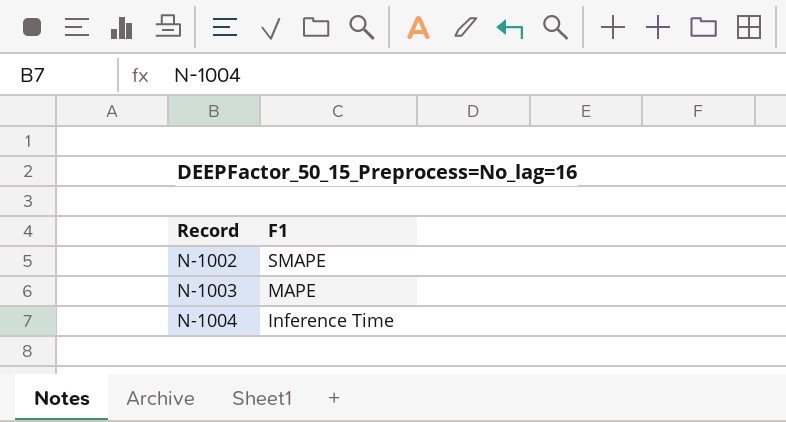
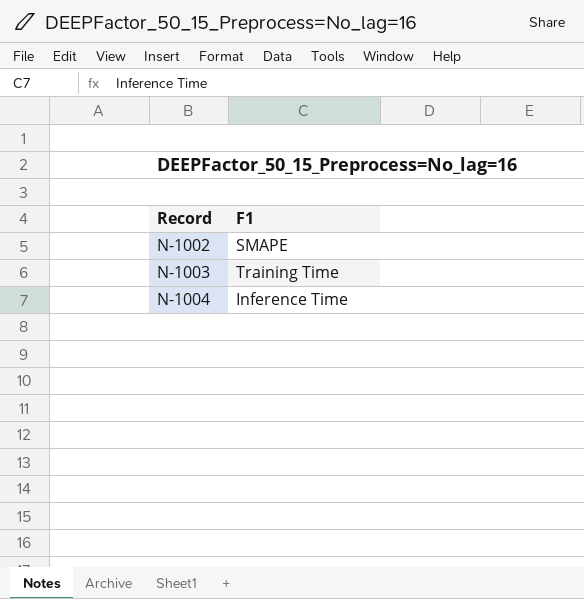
N-1003 | F1: MAPE -> Training Time

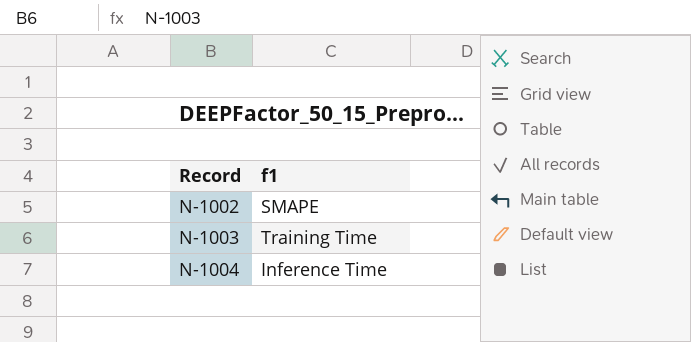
column name: F1 -> f1

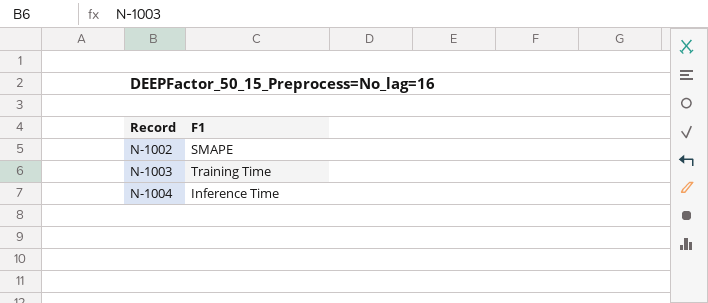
column name: f1 -> F1

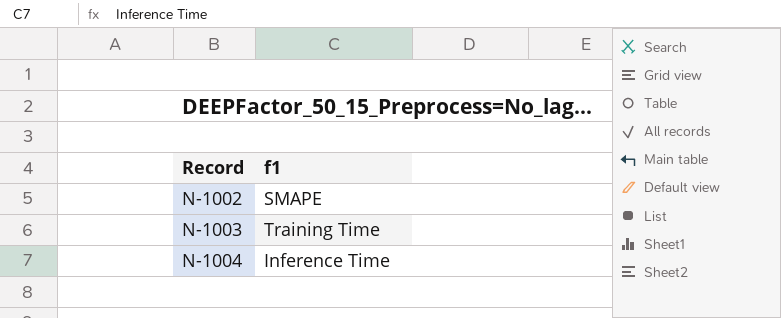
column name: F1 -> f1

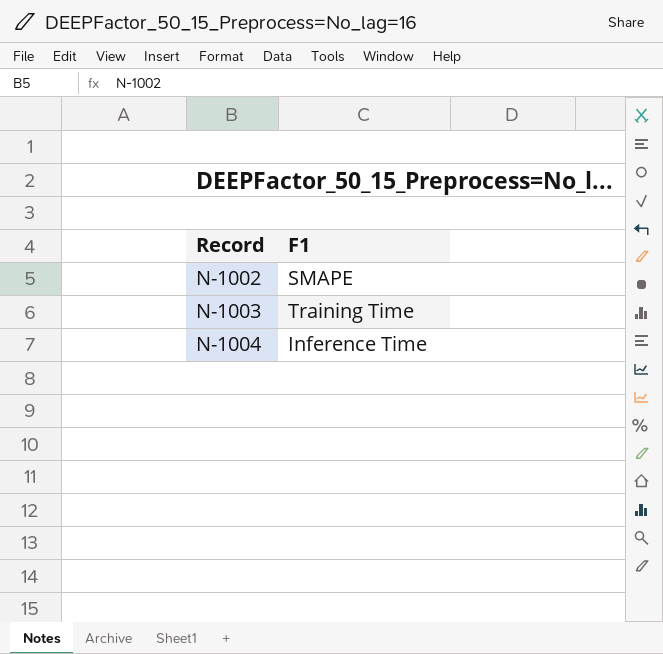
column name: f1 -> F1

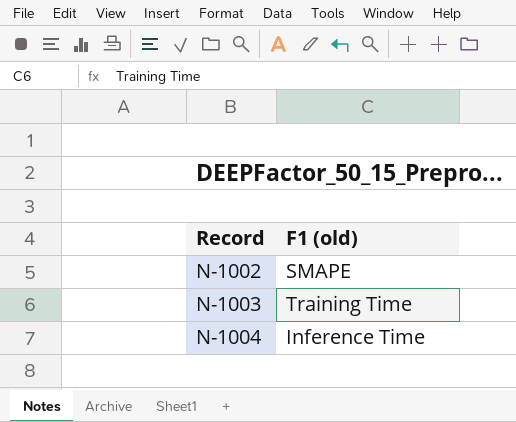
column name: F1 -> F1 (old)

